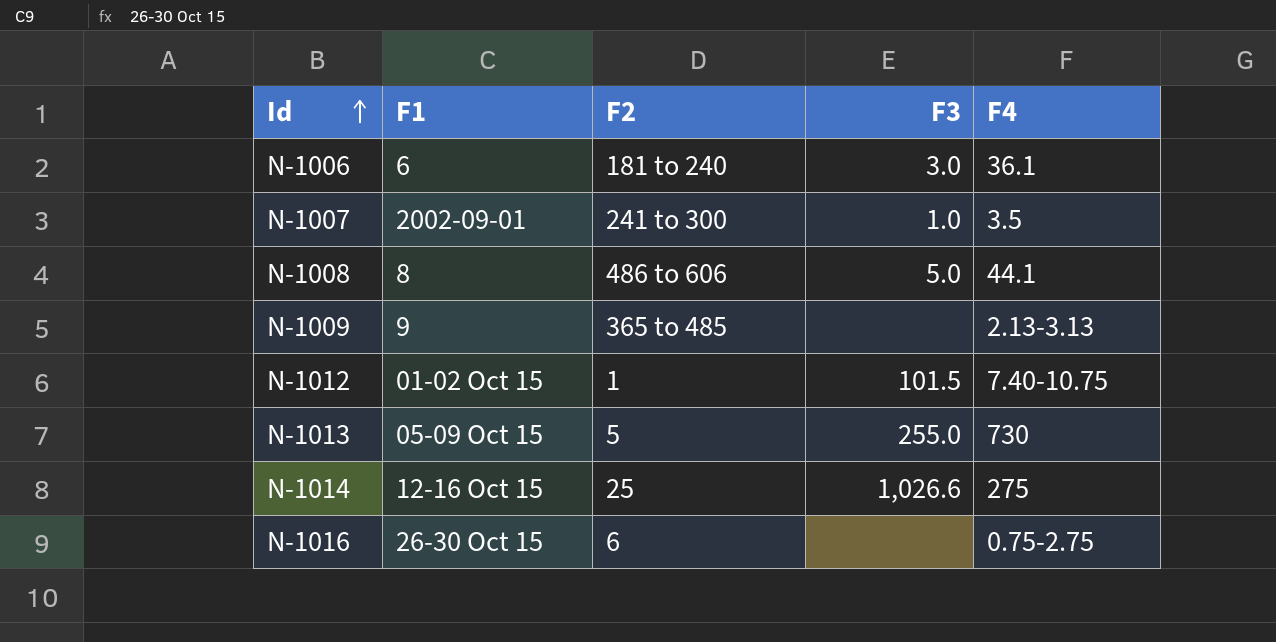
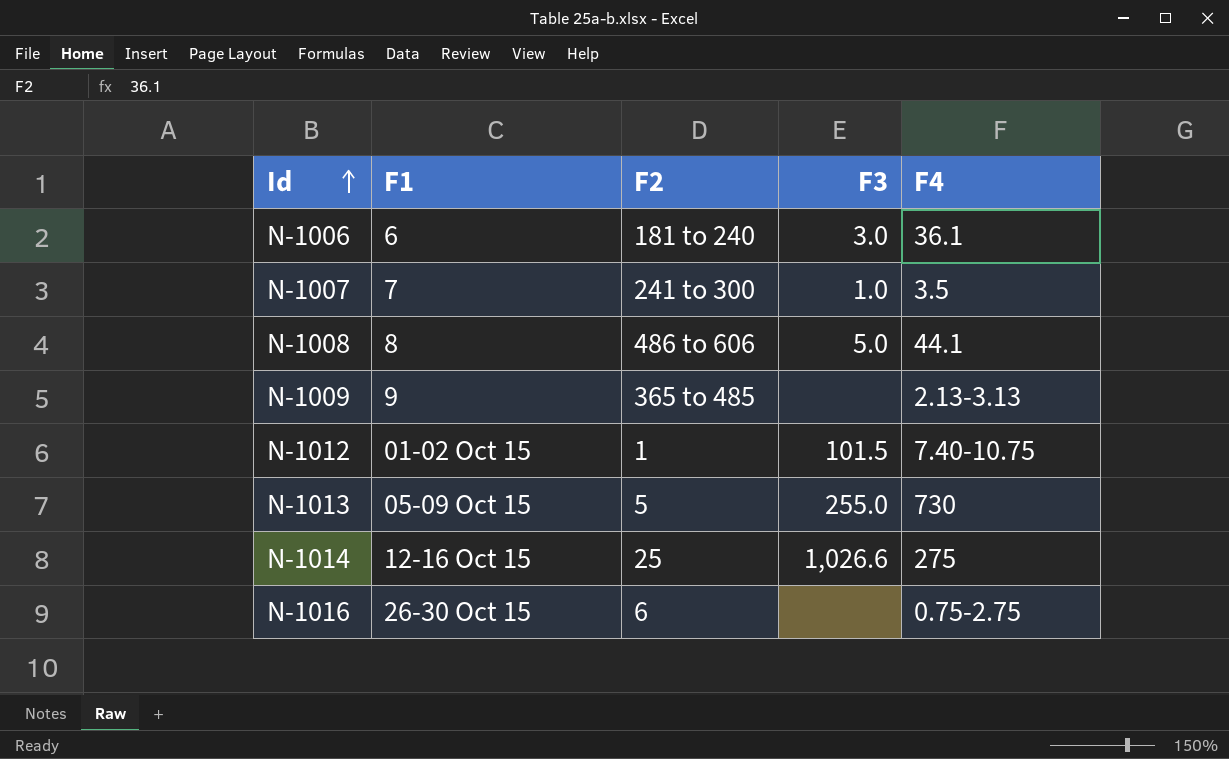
N-1007 | F1: 2002-09-01 -> 7

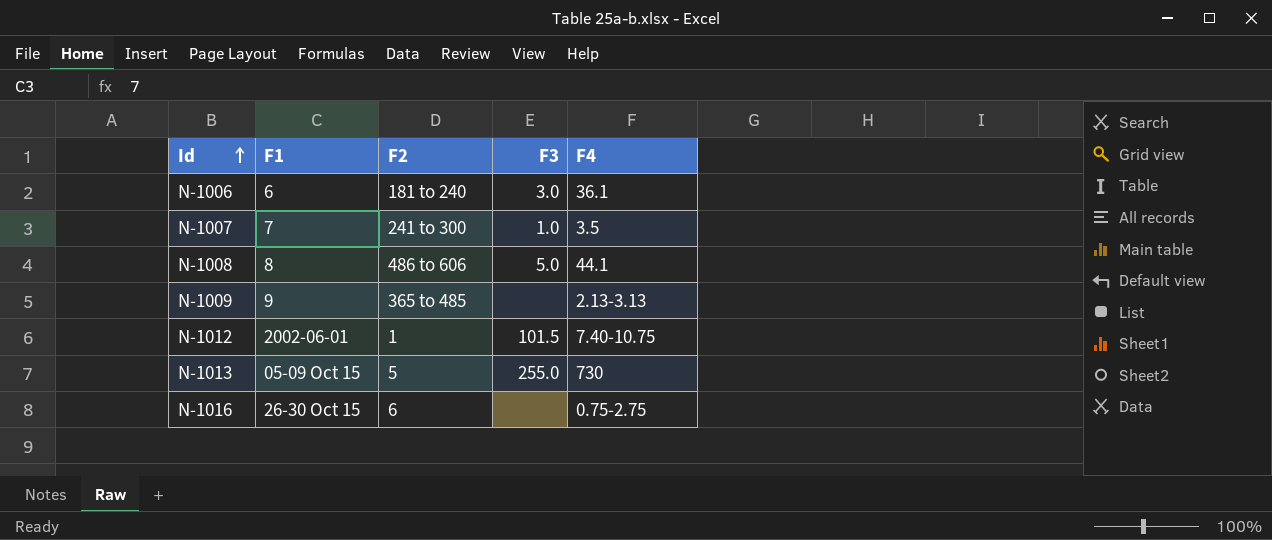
row N-1014: 12-16 Oct 15 | 25 | 1,026.6 | 275 -> none
N-1012 | F1: 01-02 Oct 15 -> 2002-06-01

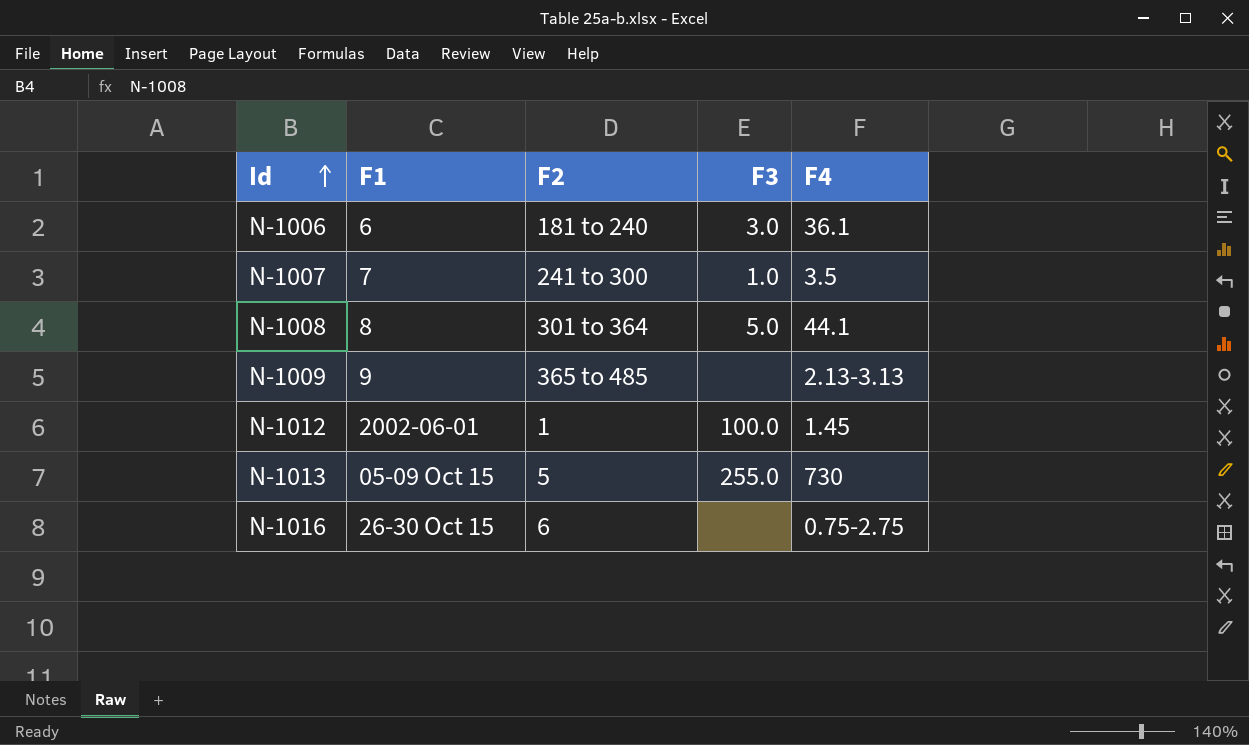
N-1008 | F2: 486 to 606 -> 301 to 364
N-1012 | F3: 101.5 -> 100.0
N-1012 | F4: 7.40-10.75 -> 1.45

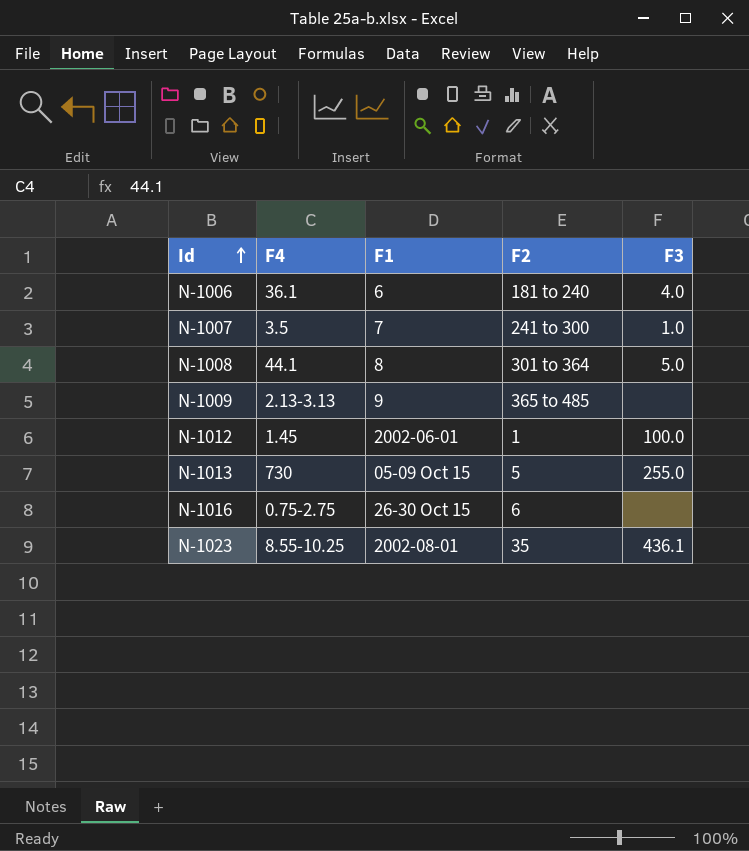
column F4 | position: 5 -> 2
N-1006 | F3: 3.0 -> 4.0
row N-1023: none -> 8.55-10.25 | 2002-08-01 | 35 | 436.1

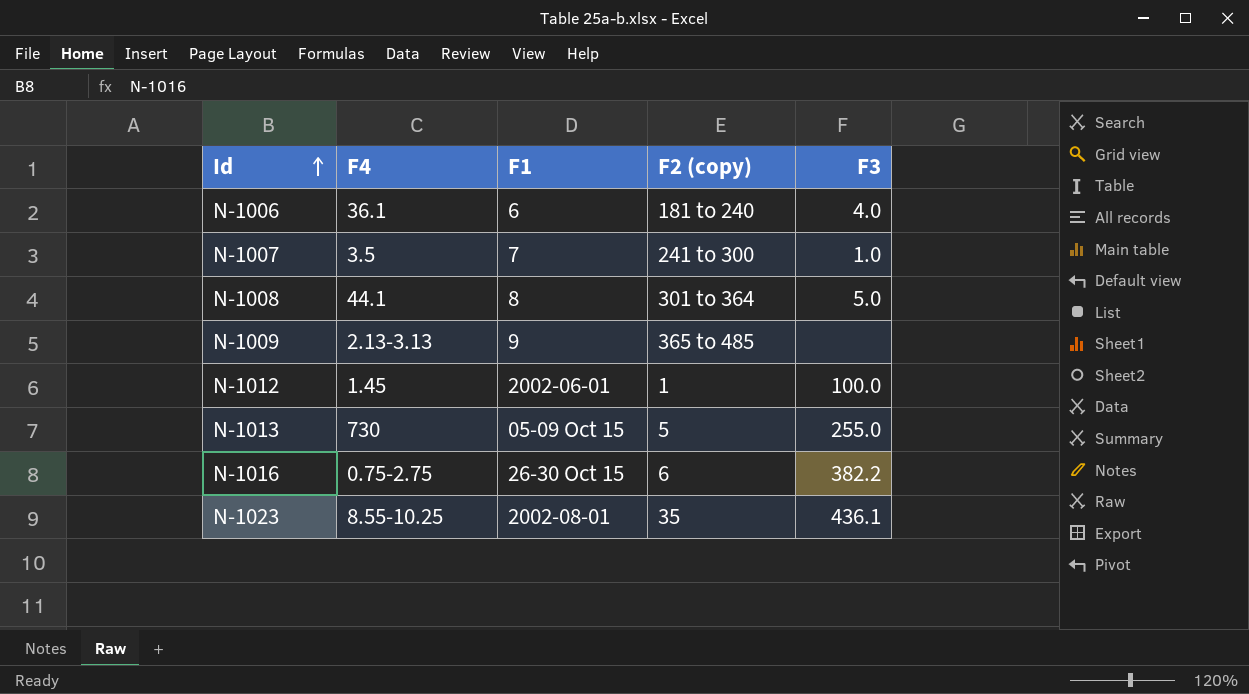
column name: F2 -> F2 (copy)
N-1016 | F3: none -> 382.2

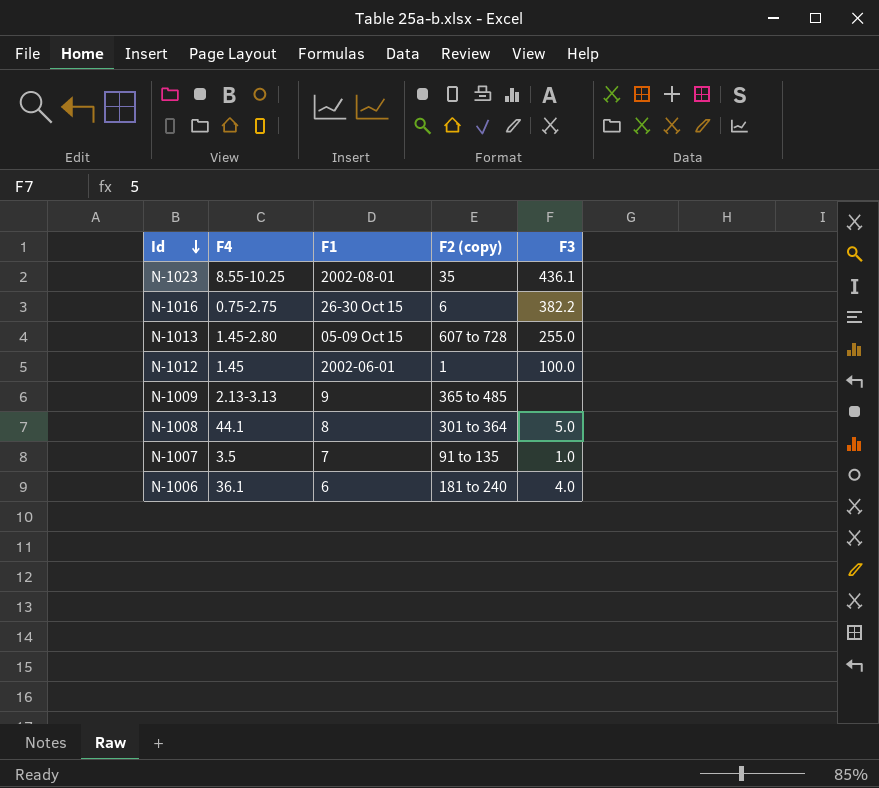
row order: Id ascending -> Id descending
N-1013 | F4: 730 -> 1.45-2.80
N-1013 | F2 (copy): 5 -> 607 to 728
N-1007 | F2 (copy): 241 to 300 -> 91 to 135

